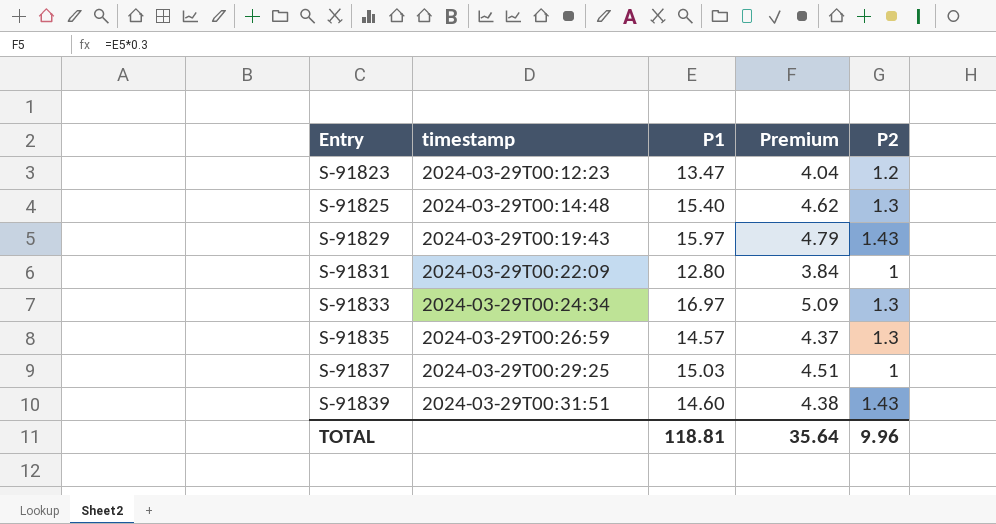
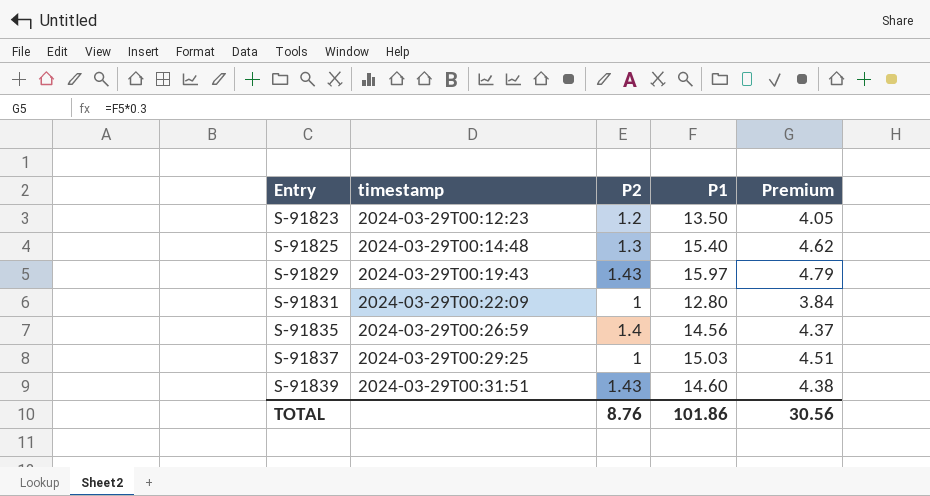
column P2 | position: 5 -> 3
row S-91833: 2024-03-29T00:24:34 | 16.97 | 5.09 | 1.3 -> none
S-91823 | P1: 13.47 -> 13.50
S-91823 | Premium: 4.04 -> 4.05
S-91835 | P2: 1.3 -> 1.4
S-91835 | P1: 14.57 -> 14.56
TOTAL | P2: 9.96 -> 8.76
TOTAL | P1: 118.81 -> 101.86
TOTAL | Premium: 35.64 -> 30.56

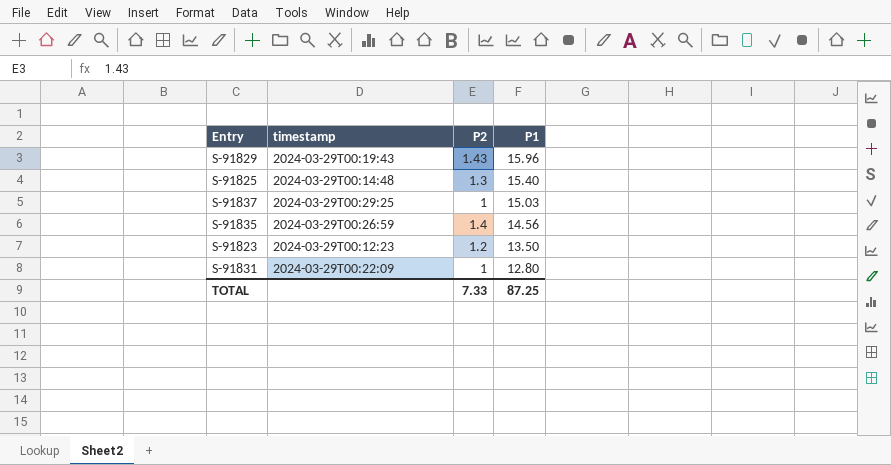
row order: Entry ascending -> P1 descending
column Premium | formula: [P1] * 0.3 -> none
row S-91839: 2024-03-29T00:31:51 | 1.43 | 14.60 | 4.38 -> none
S-91829 | P1: 15.97 -> 15.96
TOTAL | P2: 8.76 -> 7.33
TOTAL | P1: 101.86 -> 87.25

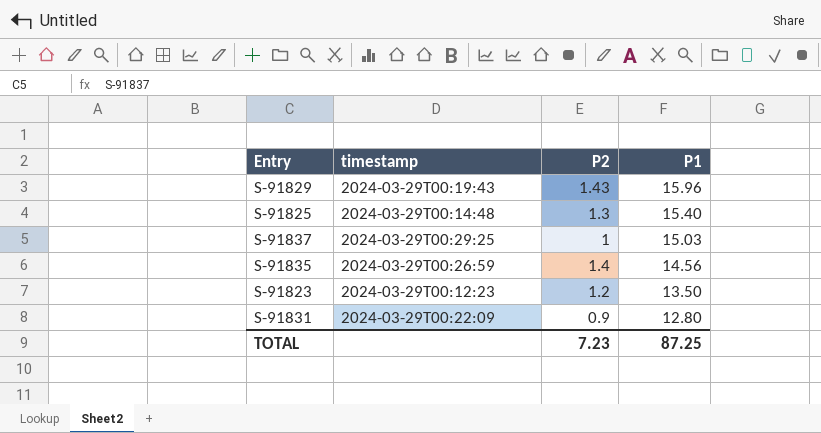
S-91831 | P2: 1 -> 0.9
TOTAL | P2: 7.33 -> 7.23

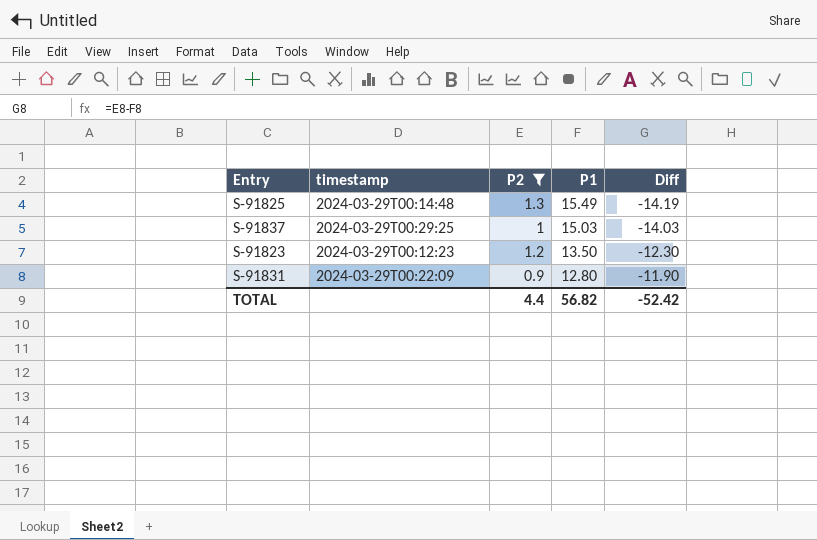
filter: none -> P2 <= 1.3
column Diff | formula: none -> [P2] - [P1]
S-91825 | P1: 15.40 -> 15.49
TOTAL | P2: 7.23 -> 4.4
TOTAL | P1: 87.25 -> 56.82

